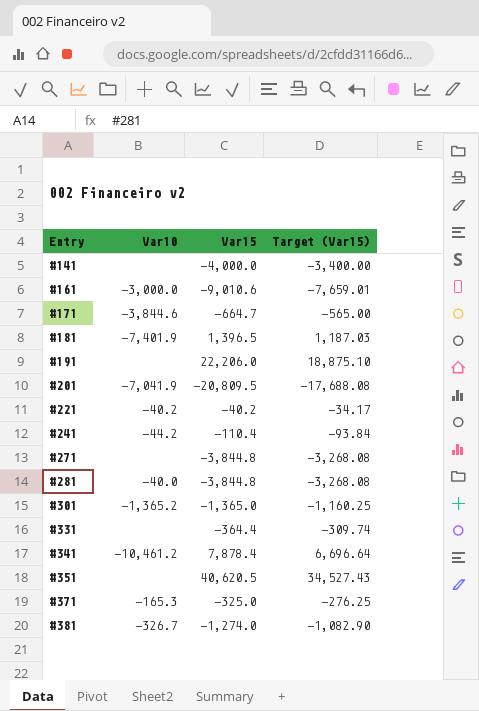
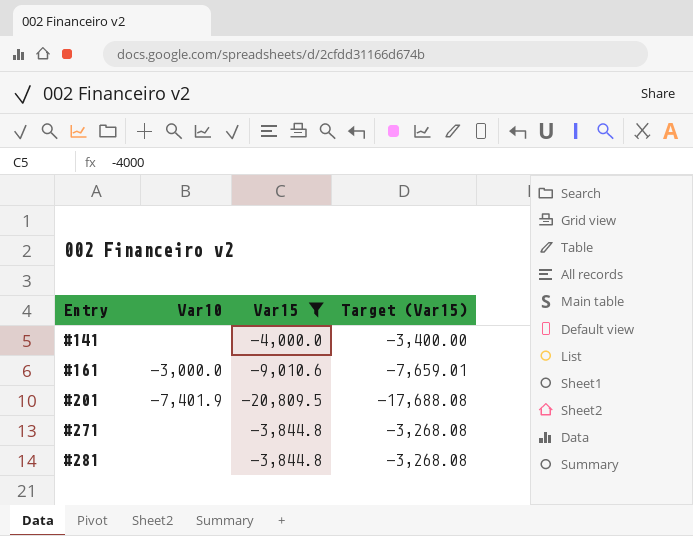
filter: none -> Var15 <= -3,844.8
#201 | Var10: -7,041.9 -> -7,401.9
#281 | Var10: -40.0 -> none

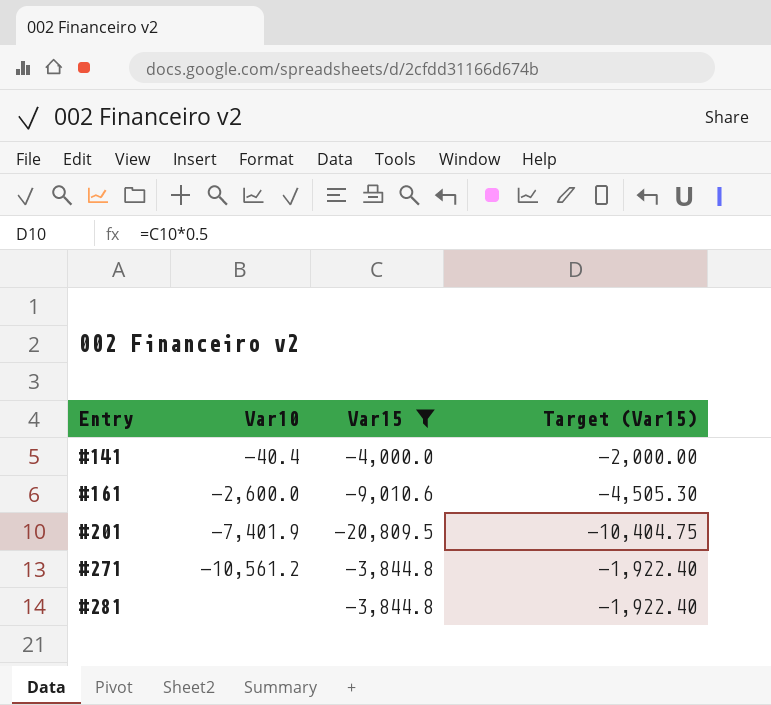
column Target (Var15) | formula: [Var15] * 0.85 -> [Var15] * 0.5
#141 | Var10: none -> -40.4
#161 | Var10: -3,000.0 -> -2,600.0
#271 | Var10: none -> -10,561.2

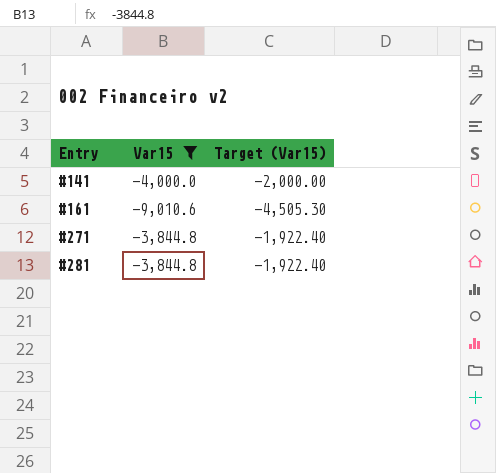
column Var10 | position: 2 -> none
row #201: -7,401.9 | -20,809.5 | -10,404.75 -> none

